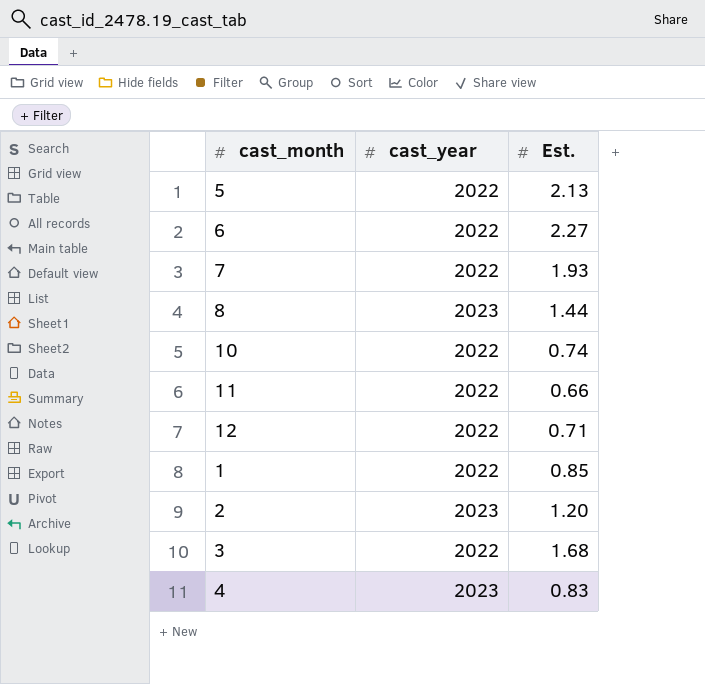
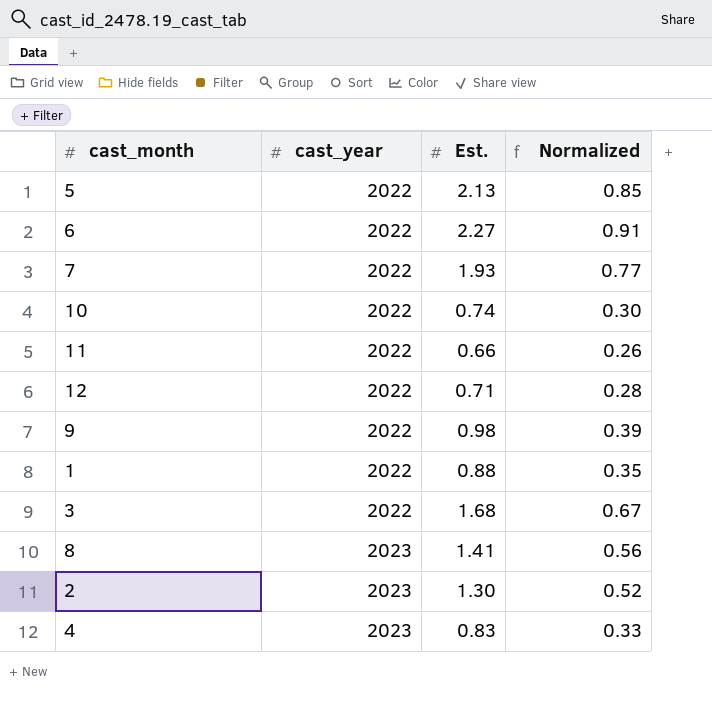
row order: none -> cast_year ascending
column Normalized | formula: none -> [Est.] * 0.4
row 9: none -> 2022 | 0.98 | 0.39
1 | Est.: 0.85 -> 0.88
8 | Est.: 1.44 -> 1.41
2 | Est.: 1.20 -> 1.30

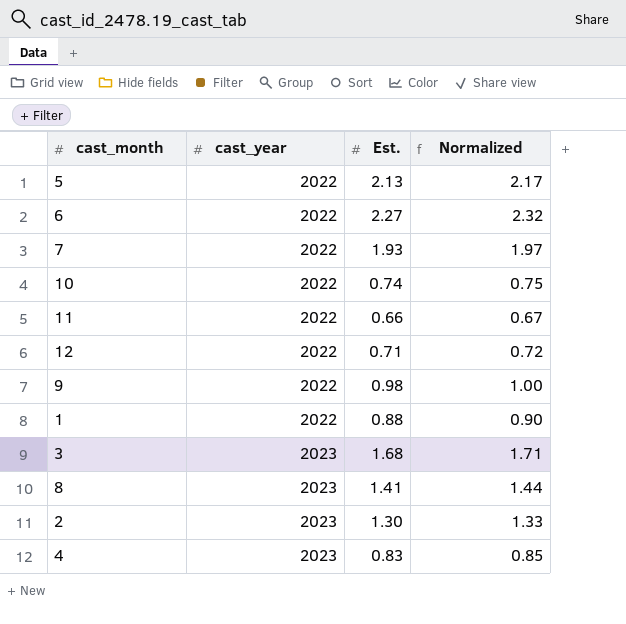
column Normalized | formula: [Est.] * 0.4 -> [Est.] * 1.02
3 | cast_year: 2022 -> 2023

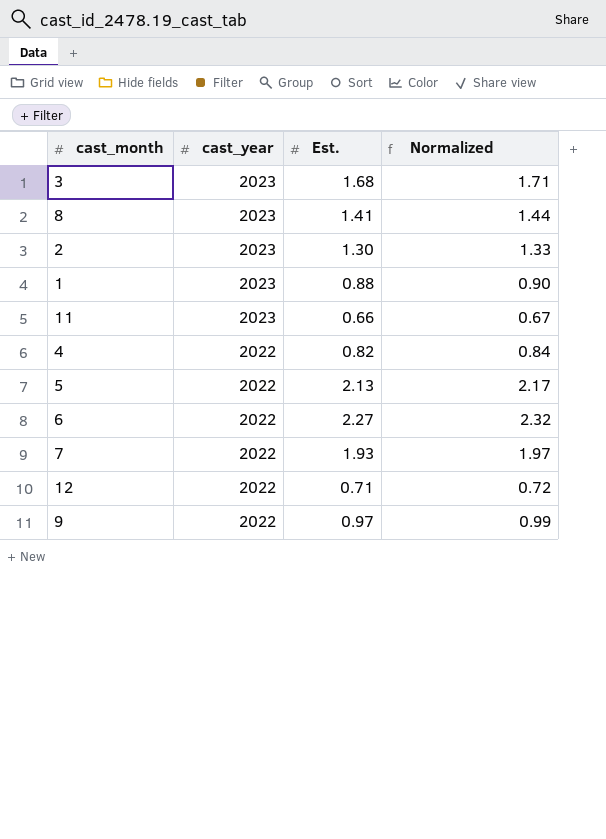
row order: cast_year ascending -> cast_year descending
row 10: 2022 | 0.74 | 0.75 -> none
1 | cast_year: 2022 -> 2023
11 | cast_year: 2022 -> 2023
4 | cast_year: 2023 -> 2022
4 | Est.: 0.83 -> 0.82
4 | Normalized: 0.85 -> 0.84
9 | Est.: 0.98 -> 0.97
9 | Normalized: 1.00 -> 0.99

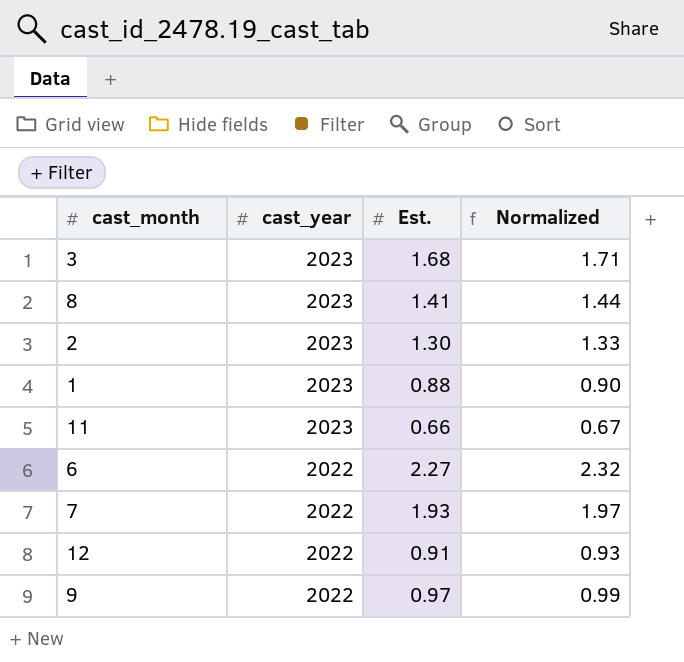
row 4: 2022 | 0.82 | 0.84 -> none
row 5: 2022 | 2.13 | 2.17 -> none
12 | Est.: 0.71 -> 0.91
12 | Normalized: 0.72 -> 0.93

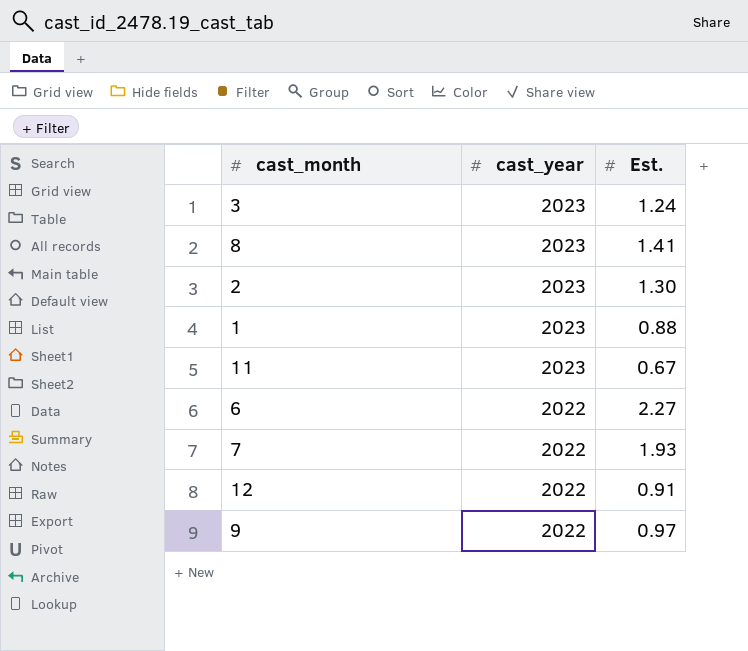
column Normalized | formula: [Est.] * 1.02 -> none
3 | Est.: 1.68 -> 1.24
11 | Est.: 0.66 -> 0.67

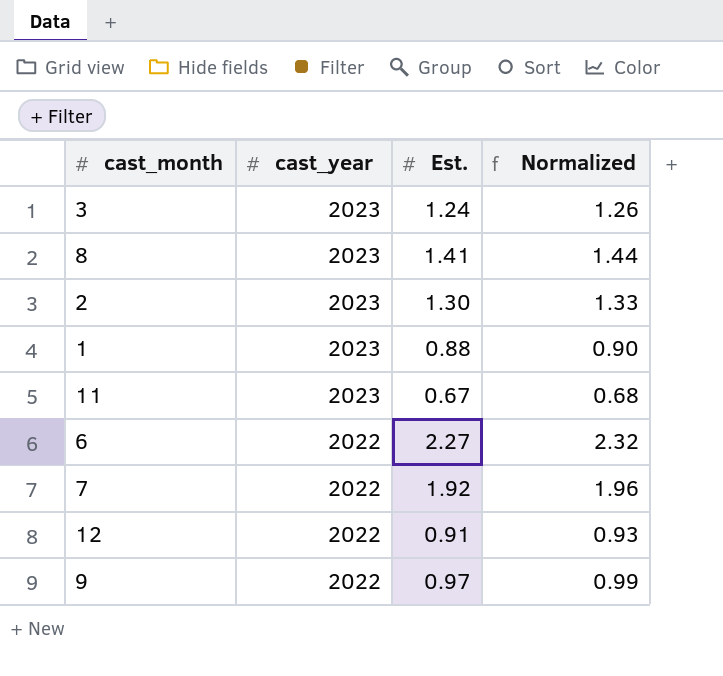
column Normalized | formula: none -> [Est.] * 1.02
7 | Est.: 1.93 -> 1.92

